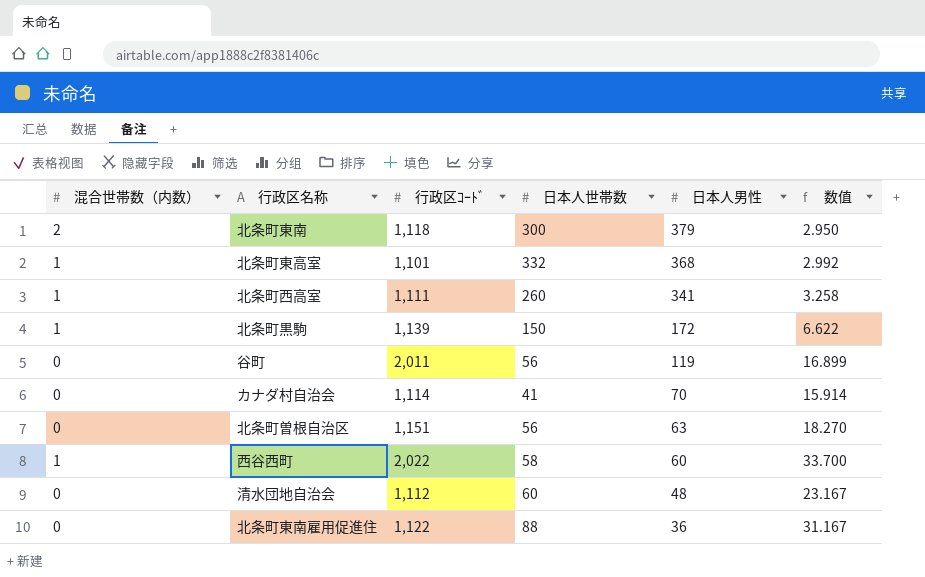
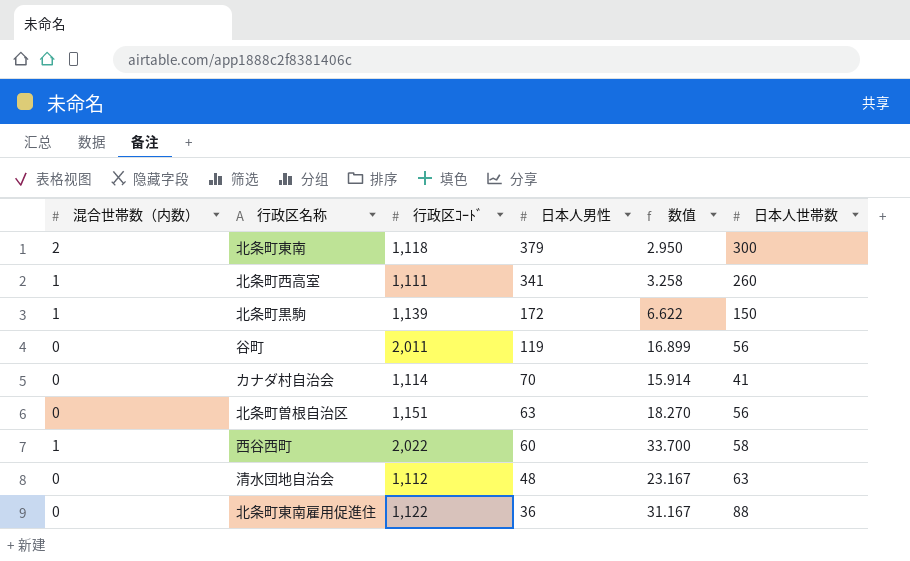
column 日本人世帯数 | position: 4 -> 6
row 北条町東高室: 1 | 1,101 | 332 | 368 | 2.992 -> none
清水団地自治会 | 日本人世帯数: 60 -> 63

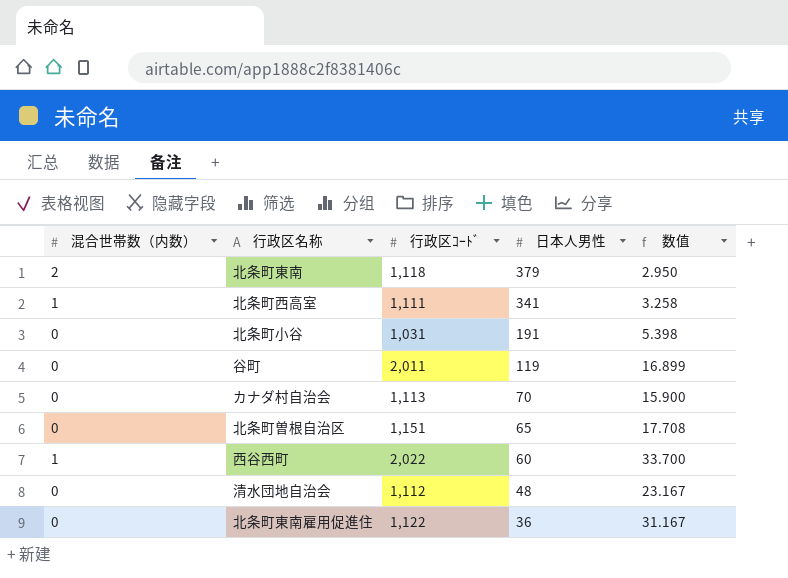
column 日本人世帯数 | position: 6 -> none
row 北条町黒駒: 1 | 1,139 | 172 | 6.622 | 150 -> none
row 北条町小谷: none -> 0 | 1,031 | 191 | 5.398
カナダ村自治会 | 行政区ｺｰﾄﾞ: 1,114 -> 1,113
カナダ村自治会 | 数值: 15.914 -> 15.900
北条町曽根自治区 | 日本人男性: 63 -> 65
北条町曽根自治区 | 数值: 18.270 -> 17.708

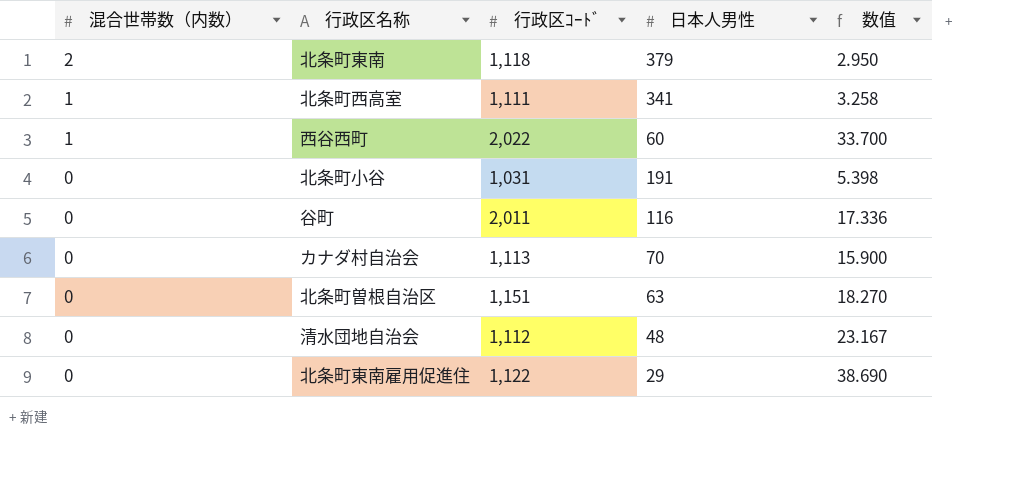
row order: 日本人男性 descending -> 混合世帯数（内数） descending
谷町 | 日本人男性: 119 -> 116
谷町 | 数值: 16.899 -> 17.336
北条町曽根自治区 | 日本人男性: 65 -> 63
北条町曽根自治区 | 数值: 17.708 -> 18.270
北条町東南雇用促進住 | 日本人男性: 36 -> 29
北条町東南雇用促進住 | 数值: 31.167 -> 38.690

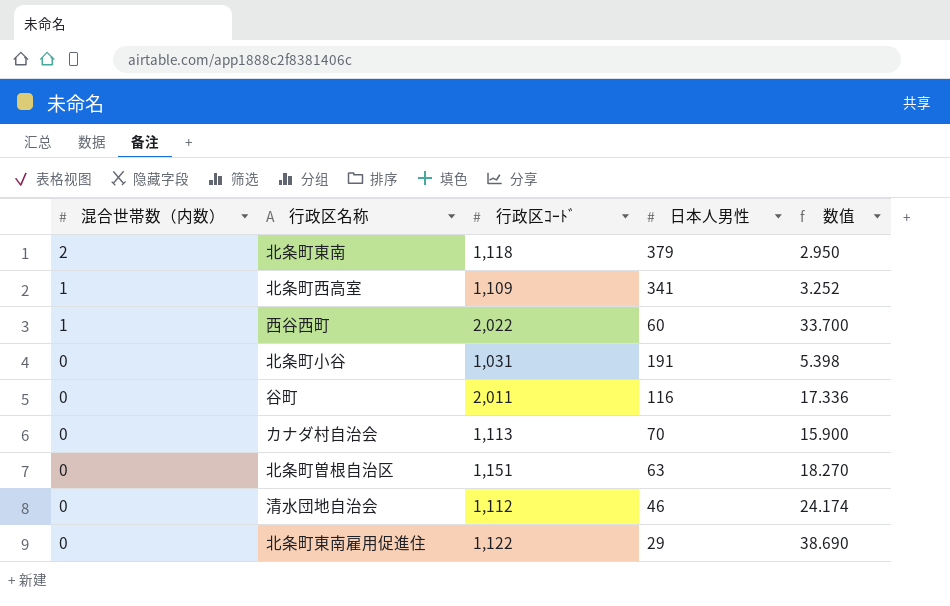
北条町西高室 | 行政区ｺｰﾄﾞ: 1,111 -> 1,109
北条町西高室 | 数值: 3.258 -> 3.252
清水団地自治会 | 日本人男性: 48 -> 46
清水団地自治会 | 数值: 23.167 -> 24.174

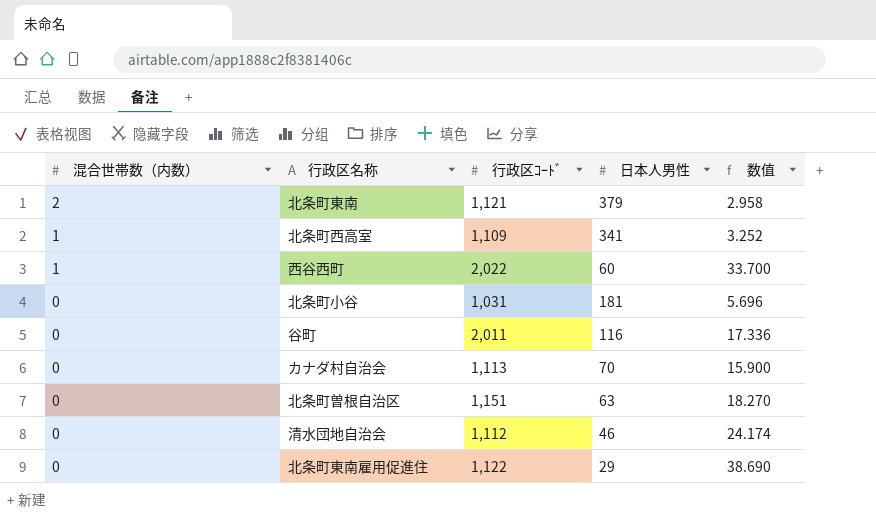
北条町東南 | 行政区ｺｰﾄﾞ: 1,118 -> 1,121
北条町東南 | 数值: 2.950 -> 2.958
北条町小谷 | 日本人男性: 191 -> 181
北条町小谷 | 数值: 5.398 -> 5.696

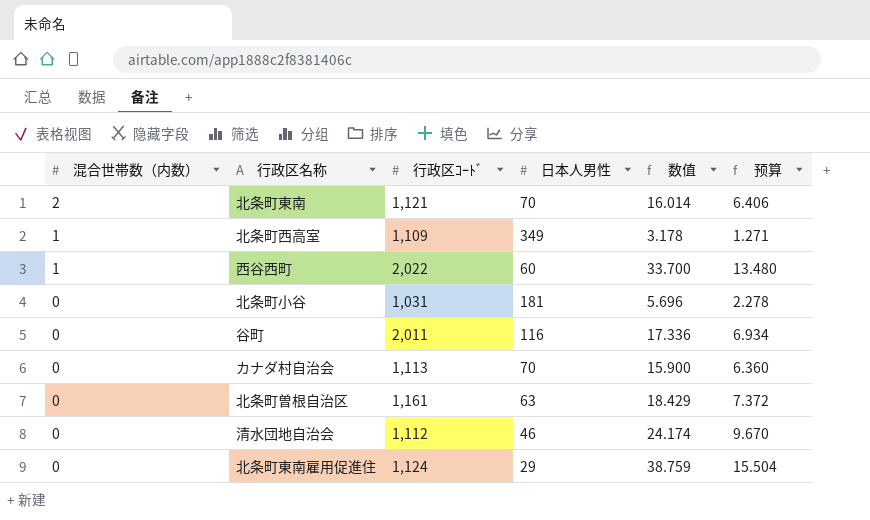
column 预算 | formula: none -> [数值] * 0.4
北条町東南 | 日本人男性: 379 -> 70
北条町東南 | 数值: 2.958 -> 16.014
北条町西高室 | 日本人男性: 341 -> 349
北条町西高室 | 数值: 3.252 -> 3.178
北条町曽根自治区 | 行政区ｺｰﾄﾞ: 1,151 -> 1,161
北条町曽根自治区 | 数值: 18.270 -> 18.429
北条町東南雇用促進住 | 行政区ｺｰﾄﾞ: 1,122 -> 1,124
北条町東南雇用促進住 | 数值: 38.690 -> 38.759

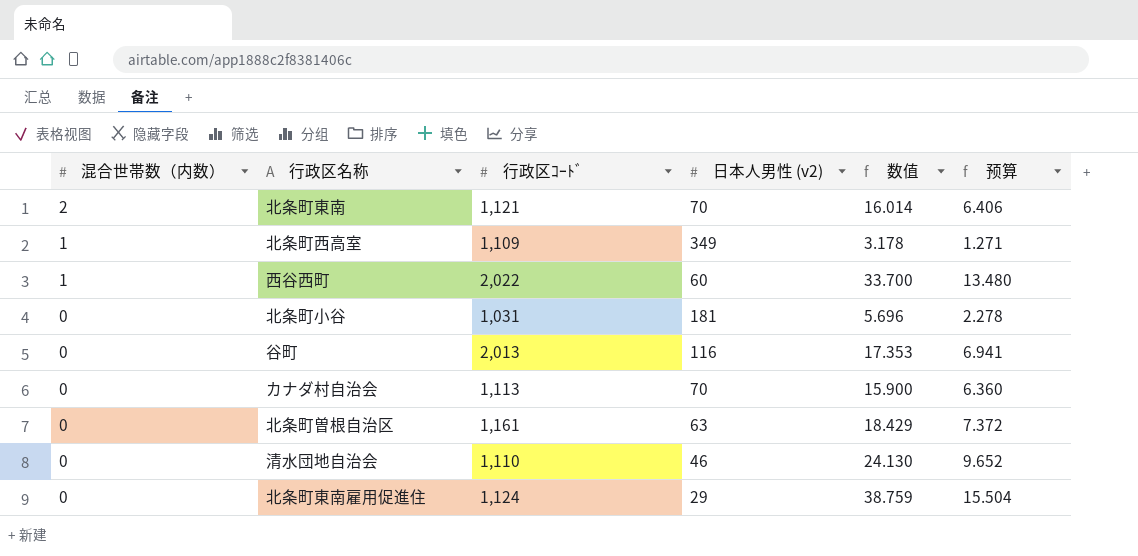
column name: 日本人男性 -> 日本人男性 (v2)
谷町 | 行政区ｺｰﾄﾞ: 2,011 -> 2,013
谷町 | 数值: 17.336 -> 17.353
谷町 | 预算: 6.934 -> 6.941
清水団地自治会 | 行政区ｺｰﾄﾞ: 1,112 -> 1,110
清水団地自治会 | 数值: 24.174 -> 24.130
清水団地自治会 | 预算: 9.670 -> 9.652

